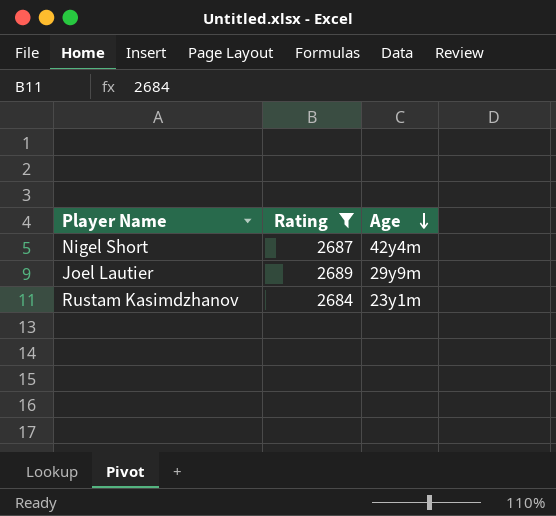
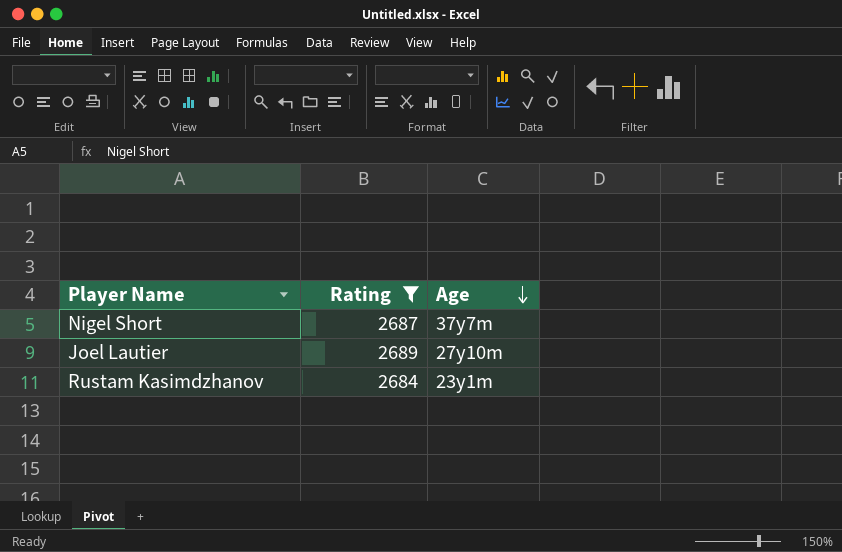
Nigel Short | Age: 42y4m -> 37y7m
Joel Lautier | Age: 29y9m -> 27y10m

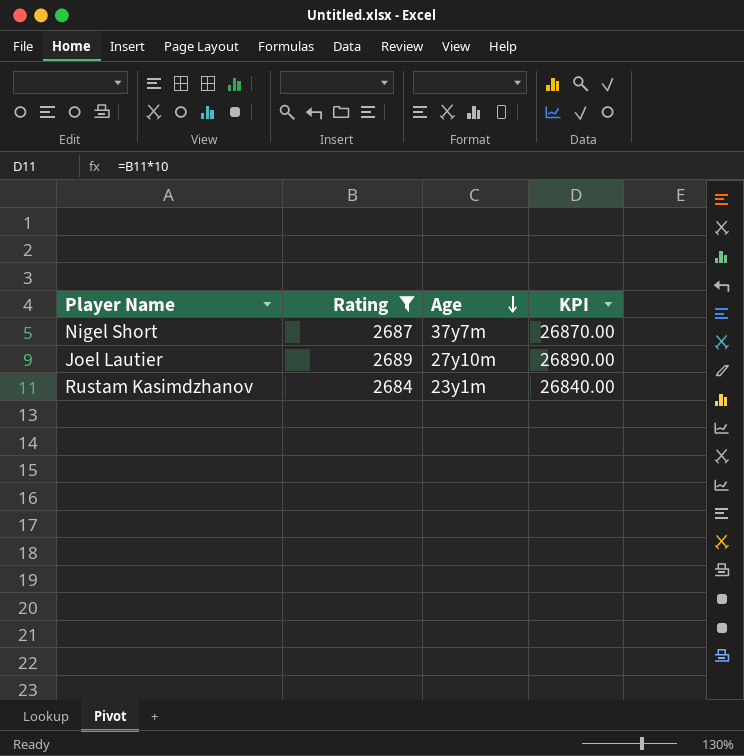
column KPI | formula: none -> [Rating] * 10

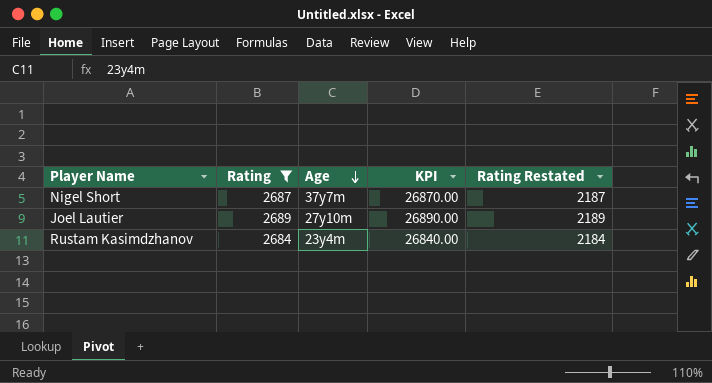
column Rating Restated | formula: none -> [Rating] - 500
Rustam Kasimdzhanov | Age: 23y1m -> 23y4m

